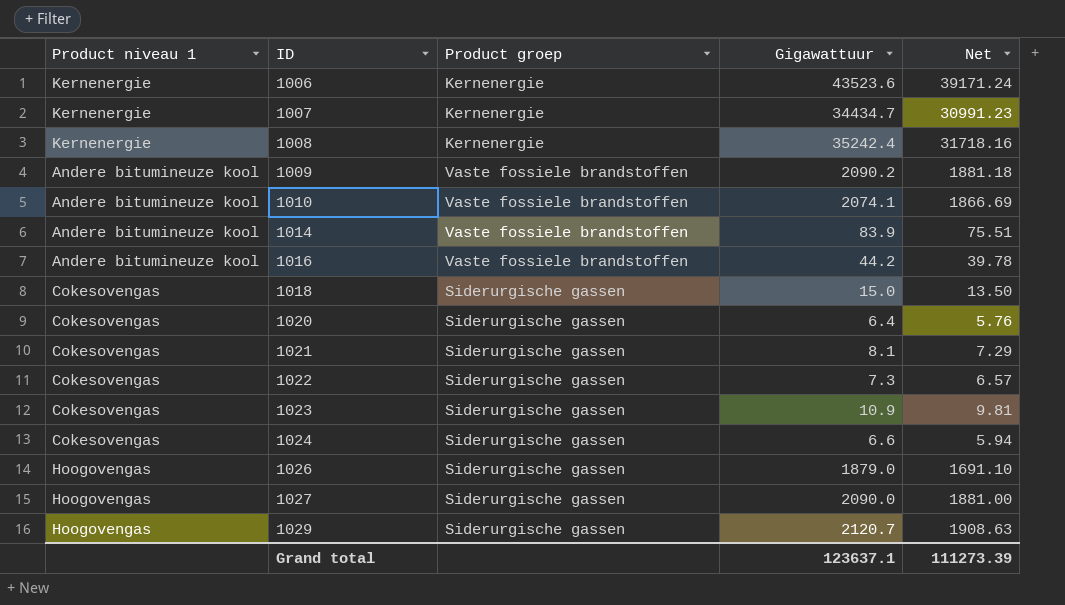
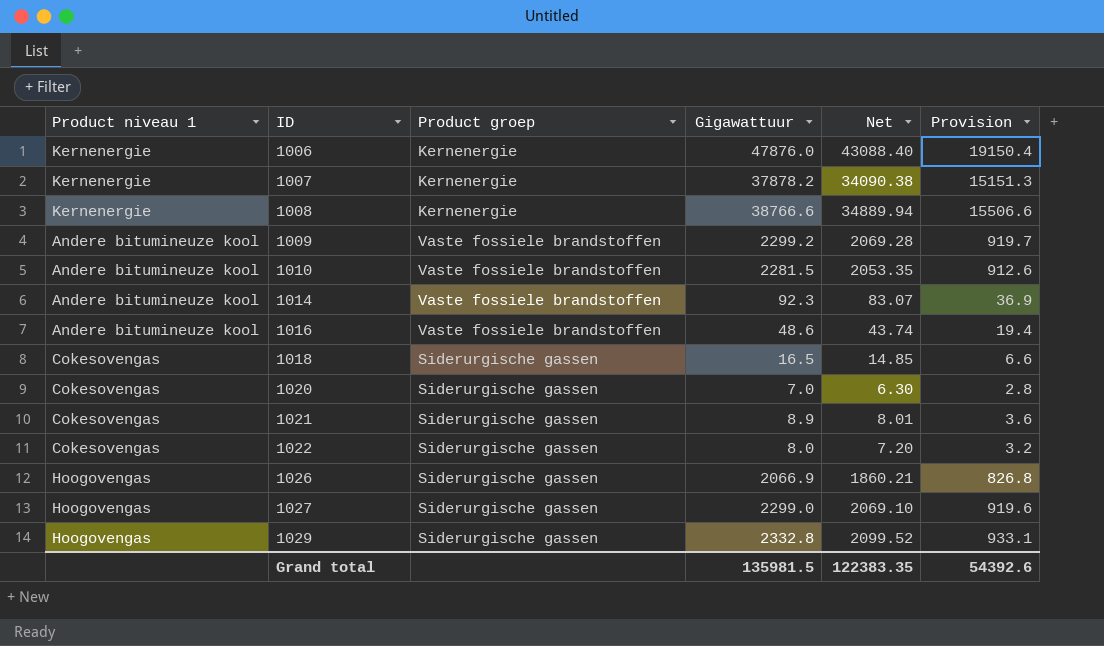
column Provision | formula: none -> [Gigawattuur] * 0.4
row 1023: Cokesovengas | Siderurgische gassen | 10.9 | 9.81 -> none
row 1024: Cokesovengas | Siderurgische gassen | 6.6 | 5.94 -> none
1006 | Gigawattuur: 43523.6 -> 47876.0
1006 | Net: 39171.24 -> 43088.40
1007 | Gigawattuur: 34434.7 -> 37878.2
1007 | Net: 30991.23 -> 34090.38
1008 | Gigawattuur: 35242.4 -> 38766.6
1008 | Net: 31718.16 -> 34889.94
1009 | Gigawattuur: 2090.2 -> 2299.2
1009 | Net: 1881.18 -> 2069.28
1010 | Gigawattuur: 2074.1 -> 2281.5
1010 | Net: 1866.69 -> 2053.35
1014 | Gigawattuur: 83.9 -> 92.3
1014 | Net: 75.51 -> 83.07
1016 | Gigawattuur: 44.2 -> 48.6
1016 | Net: 39.78 -> 43.74
1018 | Gigawattuur: 15.0 -> 16.5
1018 | Net: 13.50 -> 14.85
1020 | Gigawattuur: 6.4 -> 7.0
1020 | Net: 5.76 -> 6.30
1021 | Gigawattuur: 8.1 -> 8.9
1021 | Net: 7.29 -> 8.01
1022 | Gigawattuur: 7.3 -> 8.0
1022 | Net: 6.57 -> 7.20
1026 | Gigawattuur: 1879.0 -> 2066.9
1026 | Net: 1691.10 -> 1860.21
1027 | Gigawattuur: 2090.0 -> 2299.0
1027 | Net: 1881.00 -> 2069.10
1029 | Gigawattuur: 2120.7 -> 2332.8
1029 | Net: 1908.63 -> 2099.52
Grand total | Gigawattuur: 123637.1 -> 135981.5
Grand total | Net: 111273.39 -> 122383.35

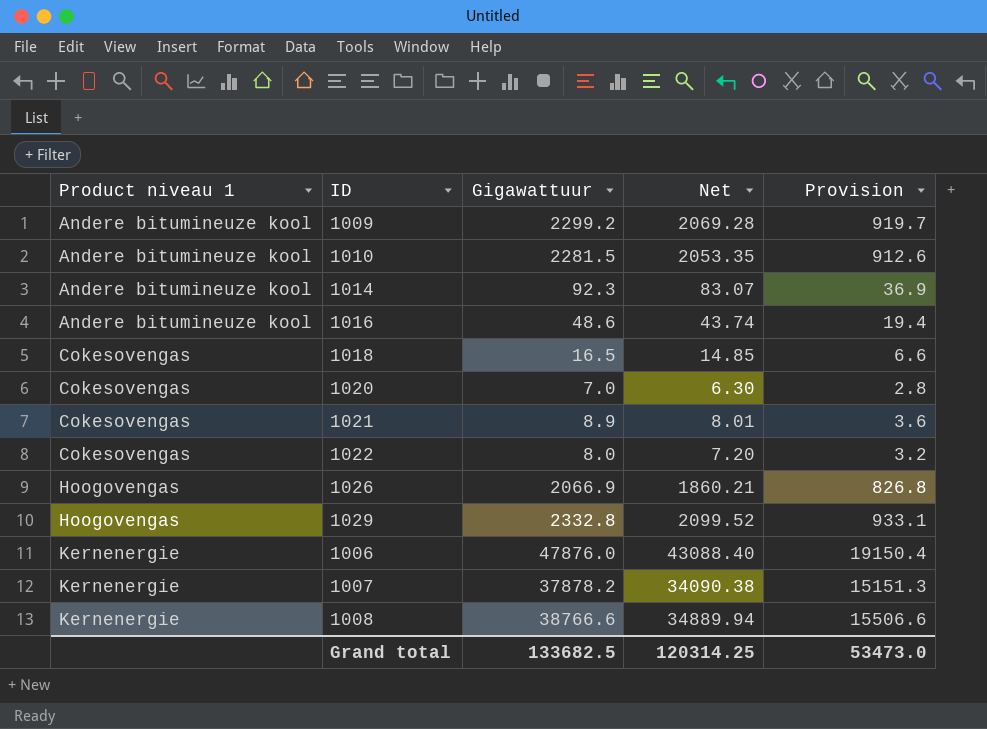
row order: ID ascending -> Product niveau 1 ascending
column Product groep | position: 3 -> none
row 1027: Hoogovengas | Siderurgische gassen | 2299.0 | 2069.10 | 919.6 -> none
Grand total | Gigawattuur: 135981.5 -> 133682.5
Grand total | Net: 122383.35 -> 120314.25
Grand total | Provision: 54392.6 -> 53473.0

